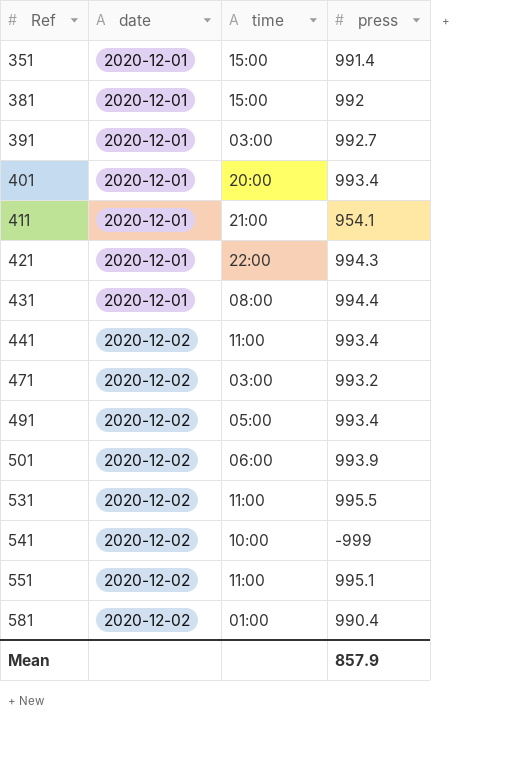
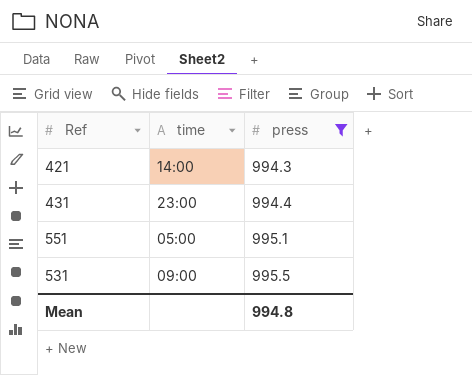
filter: none -> press >= 994.3
row order: Ref ascending -> press ascending
column date | position: 2 -> none
421 | time: 22:00 -> 14:00
431 | time: 08:00 -> 23:00
551 | time: 11:00 -> 05:00
531 | time: 11:00 -> 09:00
Mean | press: 857.9 -> 994.8

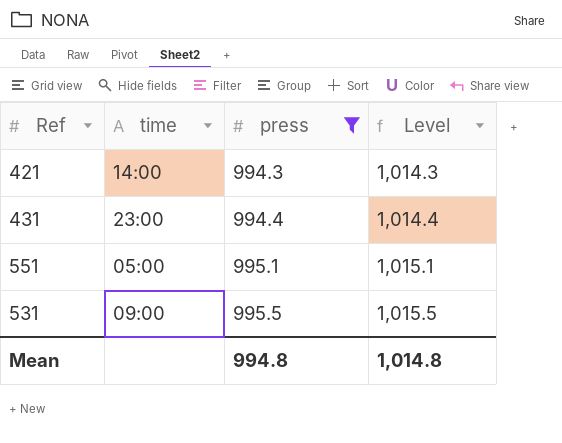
column Level | formula: none -> [press] + 20

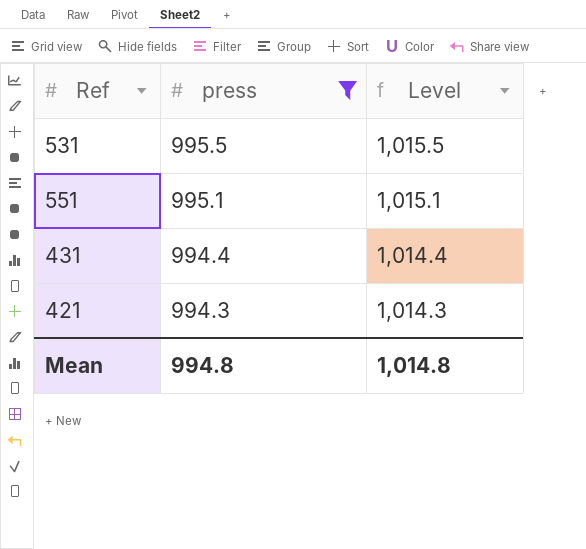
row order: press ascending -> press descending
column time | position: 2 -> none

